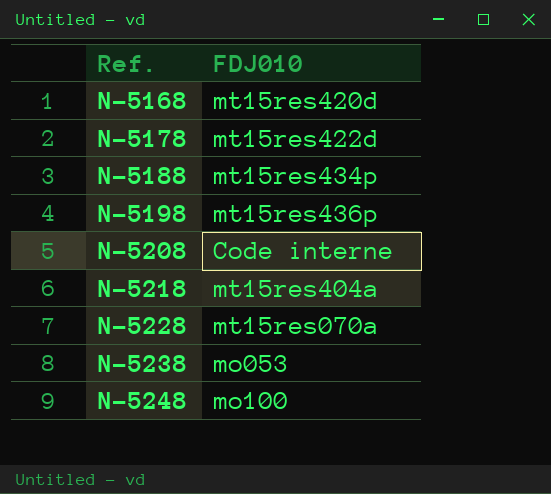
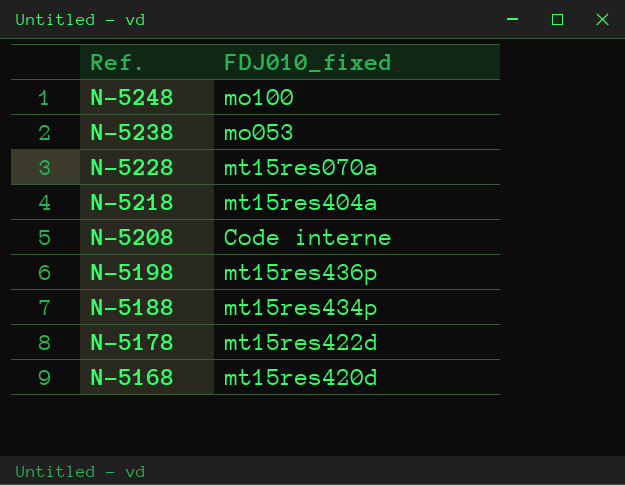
row order: Ref. ascending -> Ref. descending
column name: FDJ010 -> FDJ010_fixed

